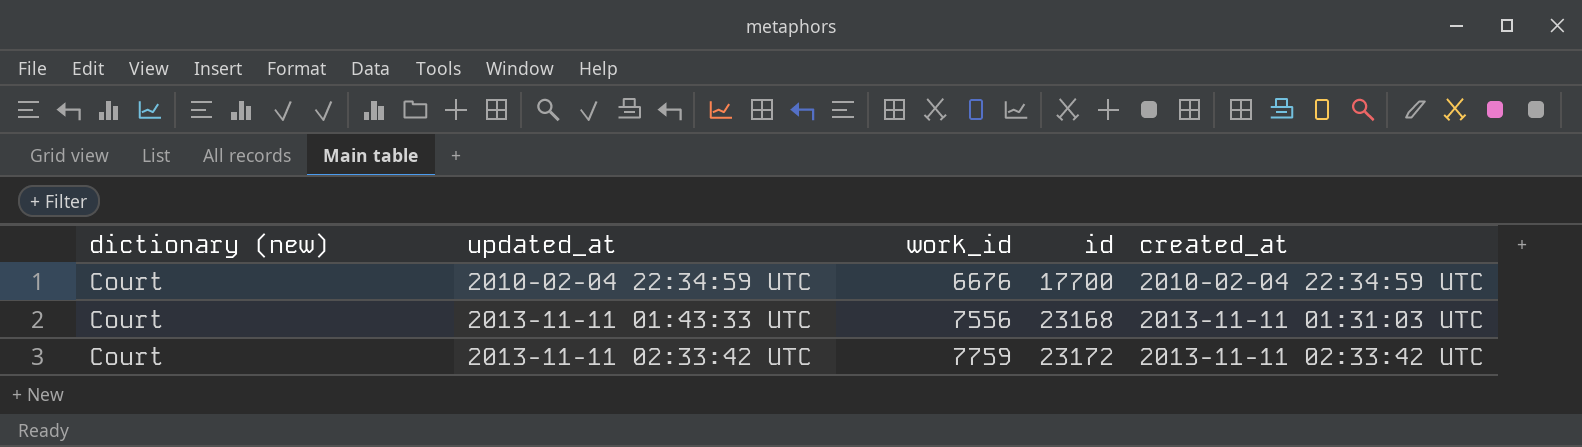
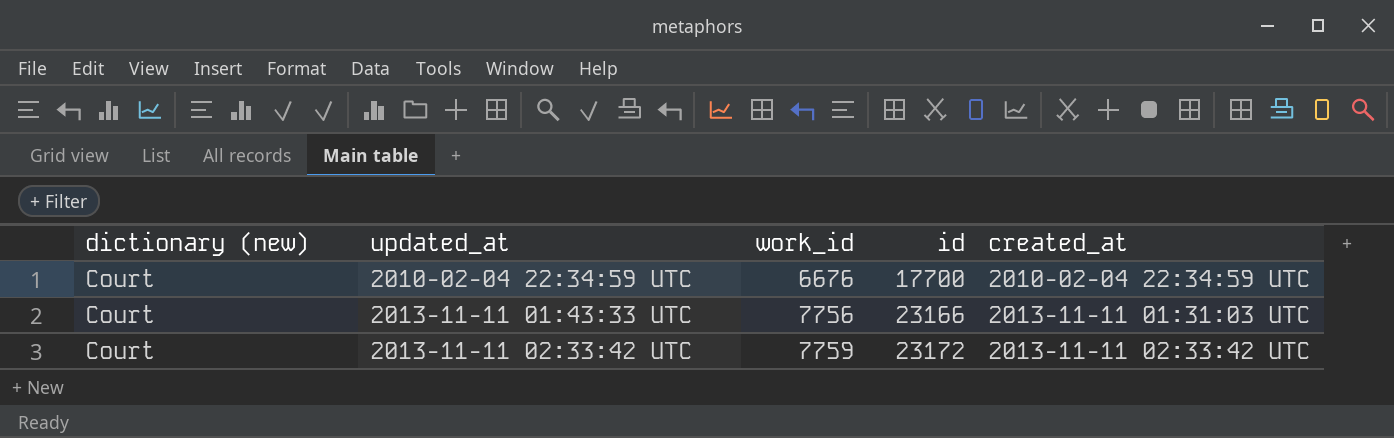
2013-11-11 01:43:33 UTC | work_id: 7556 -> 7756
2013-11-11 01:43:33 UTC | id: 23168 -> 23166

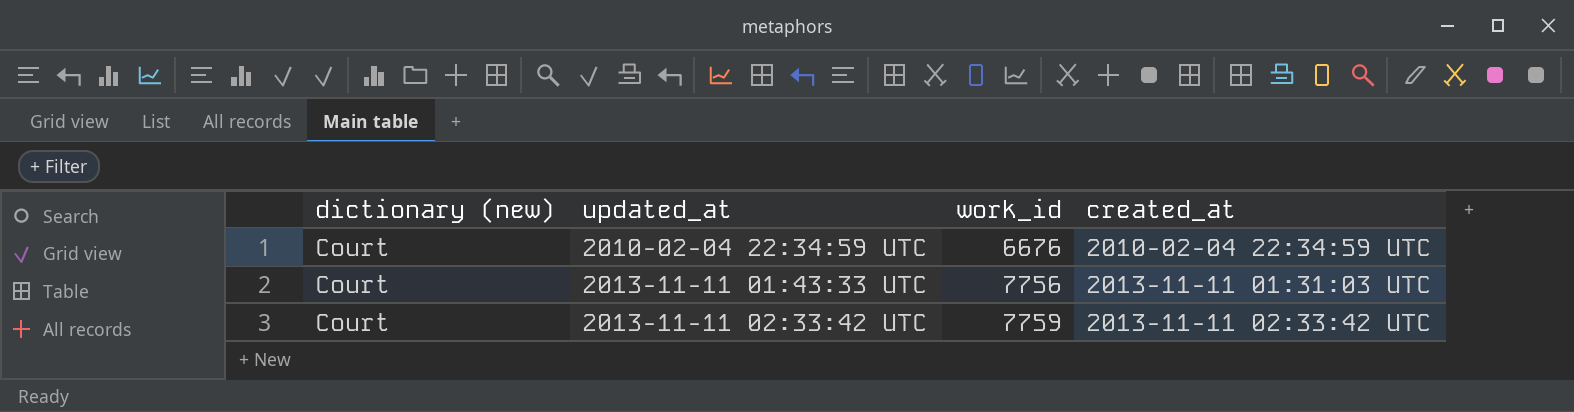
column id | position: 4 -> none

